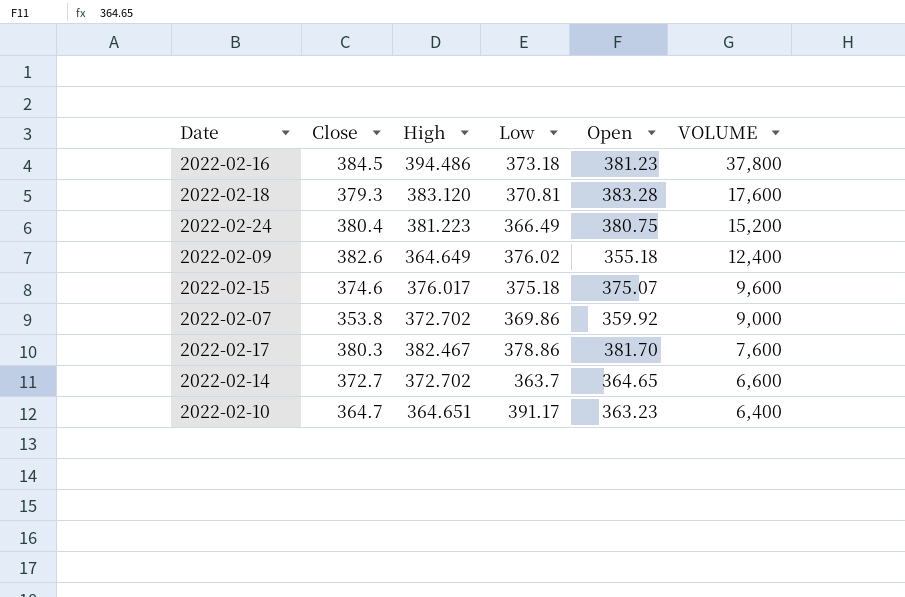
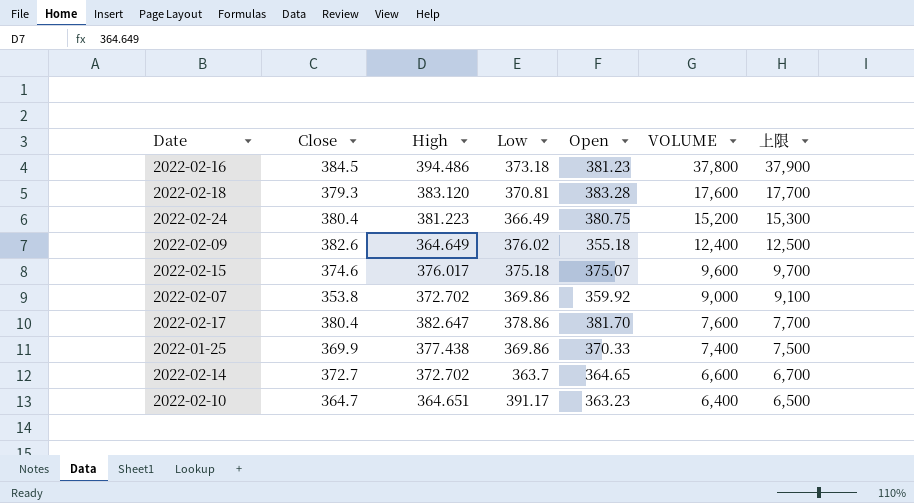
column 上限 | formula: none -> [VOLUME] + 100
2022-02-17 | Close: 380.3 -> 380.4
2022-02-17 | High: 382.467 -> 382.647
row 2022-01-25: none -> 369.9 | 377.438 | 369.86 | 370.33 | 7,400 | 7,500

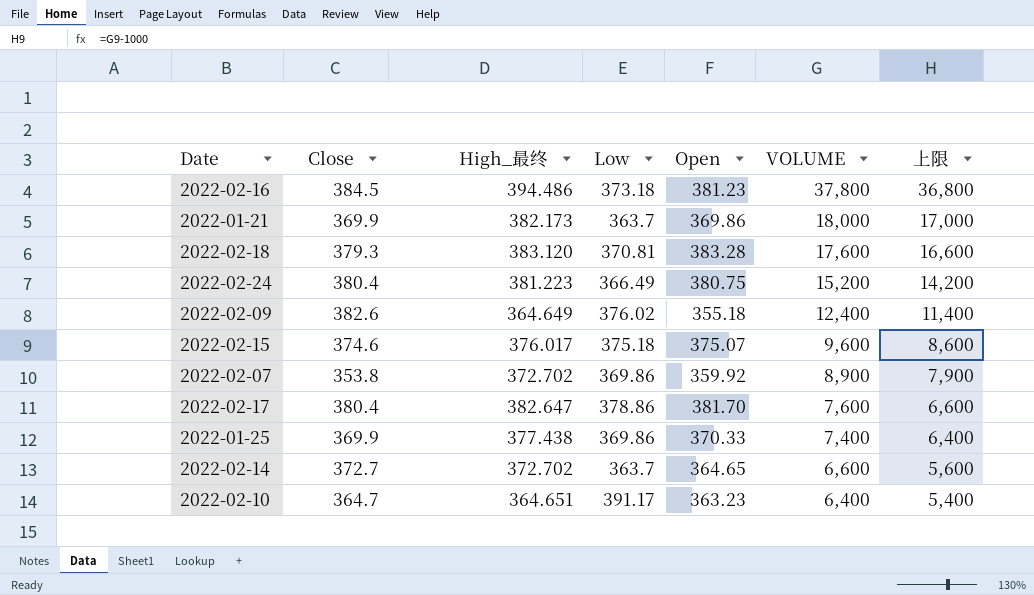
column name: High -> High_最终
column 上限 | formula: [VOLUME] + 100 -> [VOLUME] - 1000
row 2022-01-21: none -> 369.9 | 382.173 | 363.7 | 369.86 | 18,000 | 17,000
2022-02-07 | VOLUME: 9,000 -> 8,900

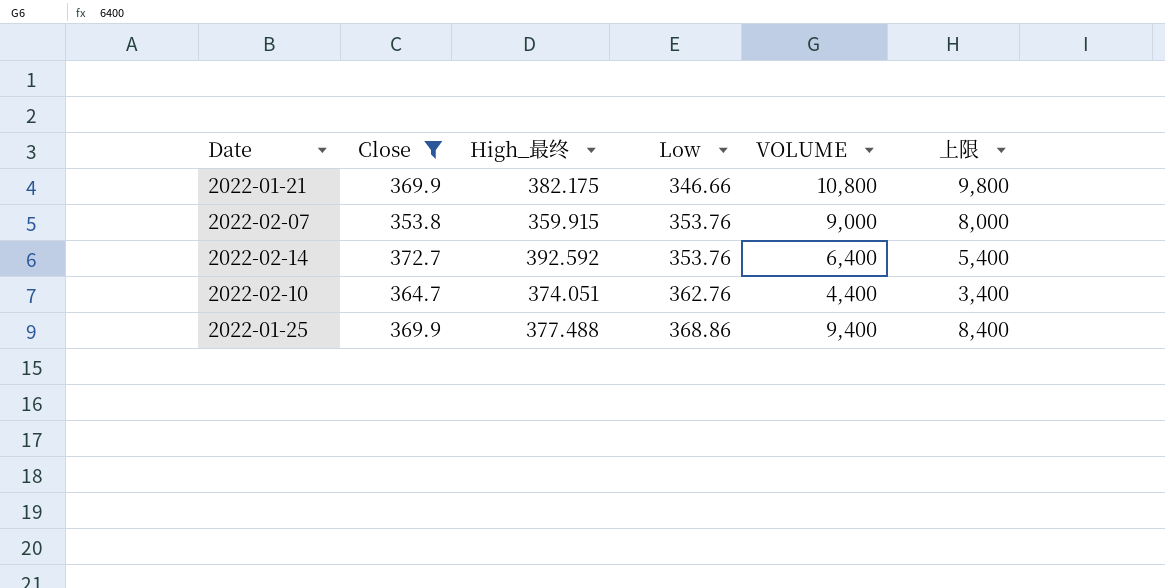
filter: none -> Close <= 372.7
row order: VOLUME descending -> Low ascending
column Open | position: 5 -> none
2022-01-21 | High_最终: 382.173 -> 382.175
2022-01-21 | Low: 363.7 -> 346.66
2022-01-21 | VOLUME: 18,000 -> 10,800
2022-01-21 | 上限: 17,000 -> 9,800
2022-02-07 | High_最终: 372.702 -> 359.915
2022-02-07 | Low: 369.86 -> 353.76
2022-02-07 | VOLUME: 8,900 -> 9,000
2022-02-07 | 上限: 7,900 -> 8,000
2022-02-14 | High_最终: 372.702 -> 392.592
2022-02-14 | Low: 363.7 -> 353.76
2022-02-14 | VOLUME: 6,600 -> 6,400
2022-02-14 | 上限: 5,600 -> 5,400
2022-02-10 | High_最终: 364.651 -> 374.051
2022-02-10 | Low: 391.17 -> 362.76
2022-02-10 | VOLUME: 6,400 -> 4,400
2022-02-10 | 上限: 5,400 -> 3,400
2022-01-25 | High_最终: 377.438 -> 377.488
2022-01-25 | Low: 369.86 -> 368.86
2022-01-25 | VOLUME: 7,400 -> 9,400
2022-01-25 | 上限: 6,400 -> 8,400

